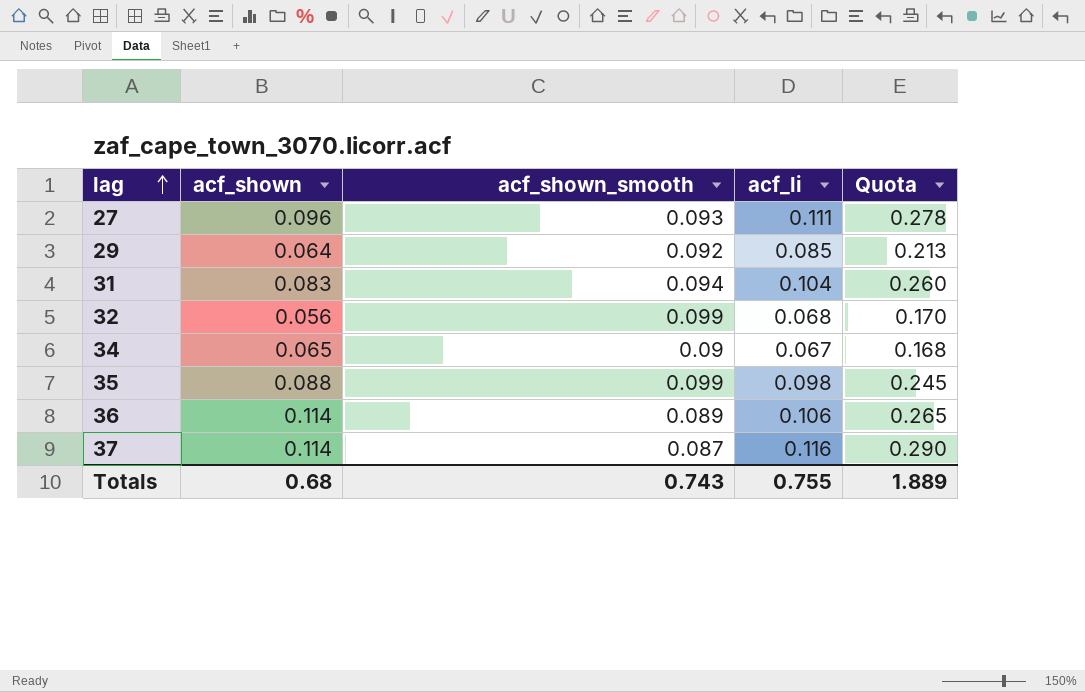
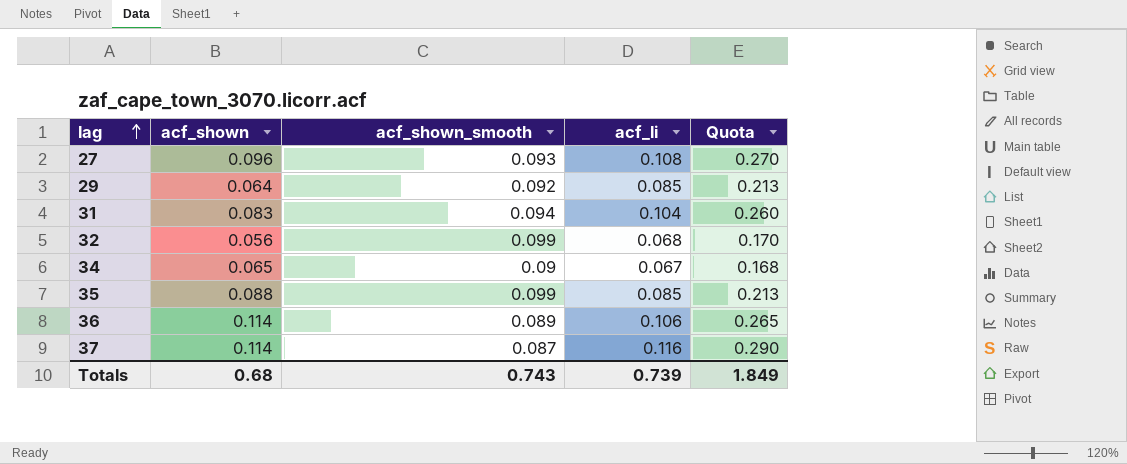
27 | acf_li: 0.111 -> 0.108
27 | Quota: 0.278 -> 0.270
35 | acf_li: 0.098 -> 0.085
35 | Quota: 0.245 -> 0.213
Totals | acf_li: 0.755 -> 0.739
Totals | Quota: 1.889 -> 1.849

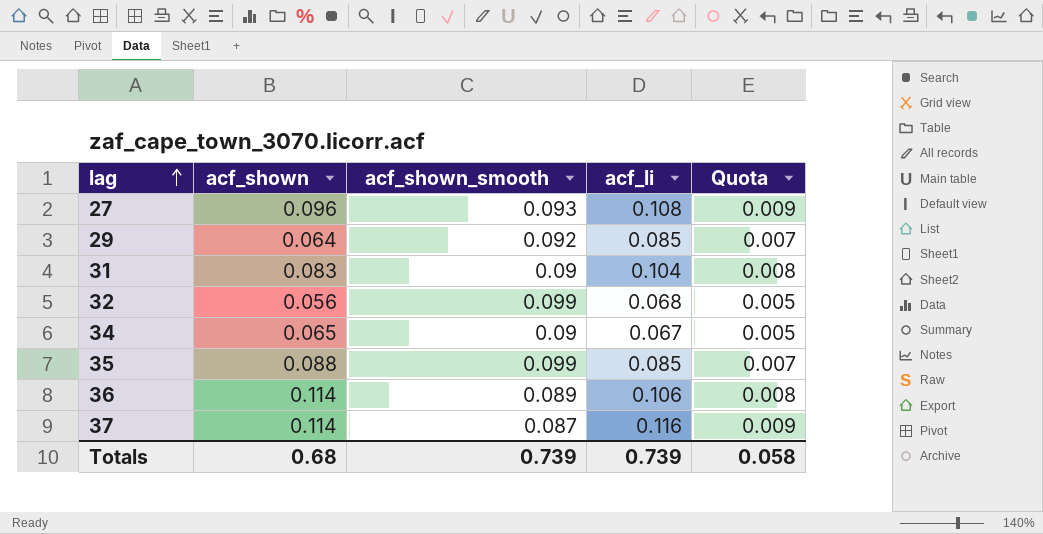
column Quota | formula: [acf_li] * 2.5 -> [acf_li] * 0.08
31 | acf_shown_smooth: 0.094 -> 0.09
Totals | acf_shown_smooth: 0.743 -> 0.739
Totals | Quota: 1.849 -> 0.058

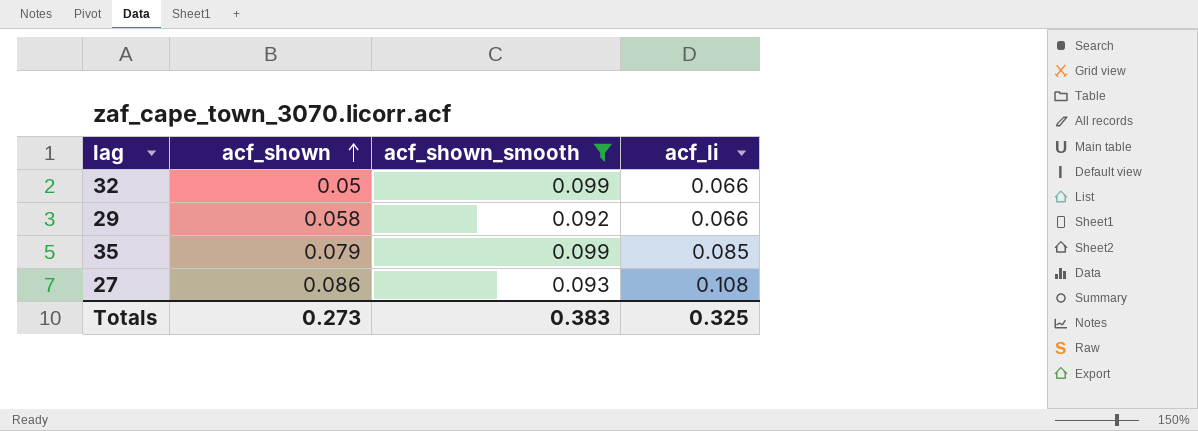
filter: none -> acf_shown_smooth >= 0.092
row order: lag ascending -> acf_shown ascending
column Quota | formula: [acf_li] * 0.08 -> none
32 | acf_shown: 0.056 -> 0.05
32 | acf_li: 0.068 -> 0.066
29 | acf_shown: 0.064 -> 0.058
29 | acf_li: 0.085 -> 0.066
35 | acf_shown: 0.088 -> 0.079
27 | acf_shown: 0.096 -> 0.086
Totals | acf_shown: 0.68 -> 0.273
Totals | acf_shown_smooth: 0.739 -> 0.383
Totals | acf_li: 0.739 -> 0.325

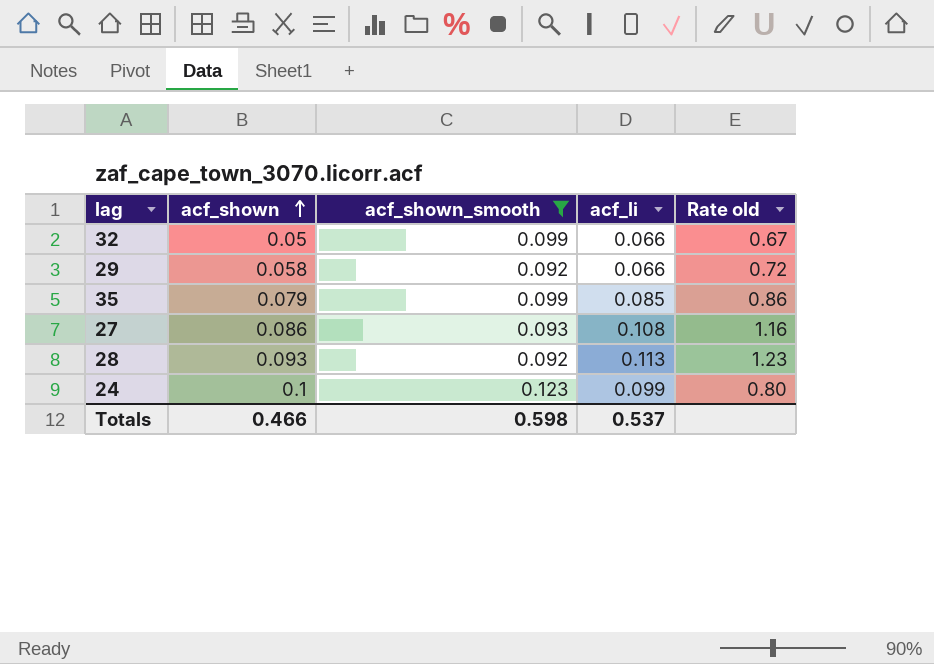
column Rate old | formula: none -> [acf_li] / [acf_shown_smooth]
row 28: none -> 0.093 | 0.092 | 0.113 | 1.23
row 24: none -> 0.1 | 0.123 | 0.099 | 0.80
Totals | acf_shown: 0.273 -> 0.466
Totals | acf_shown_smooth: 0.383 -> 0.598
Totals | acf_li: 0.325 -> 0.537

